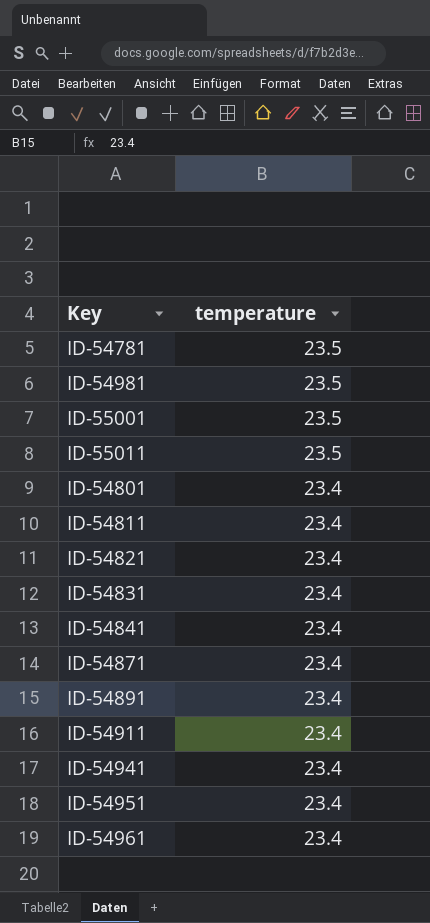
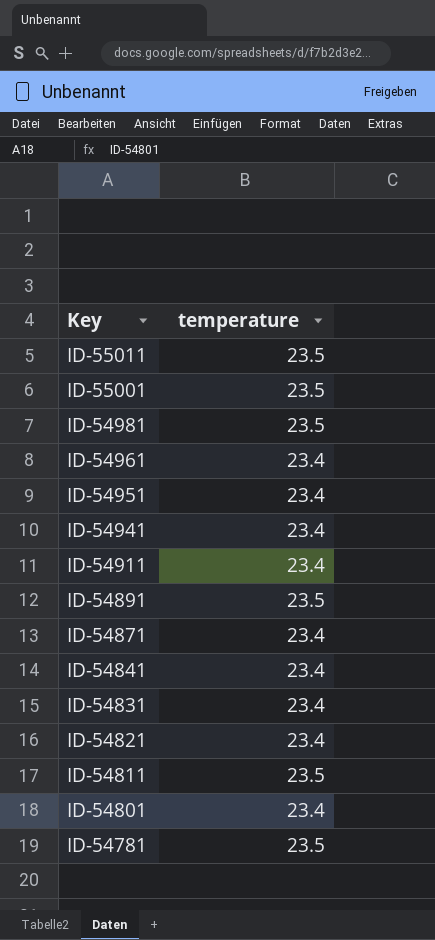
row order: temperature descending -> Key descending
ID-54891 | temperature: 23.4 -> 23.5
ID-54811 | temperature: 23.4 -> 23.5

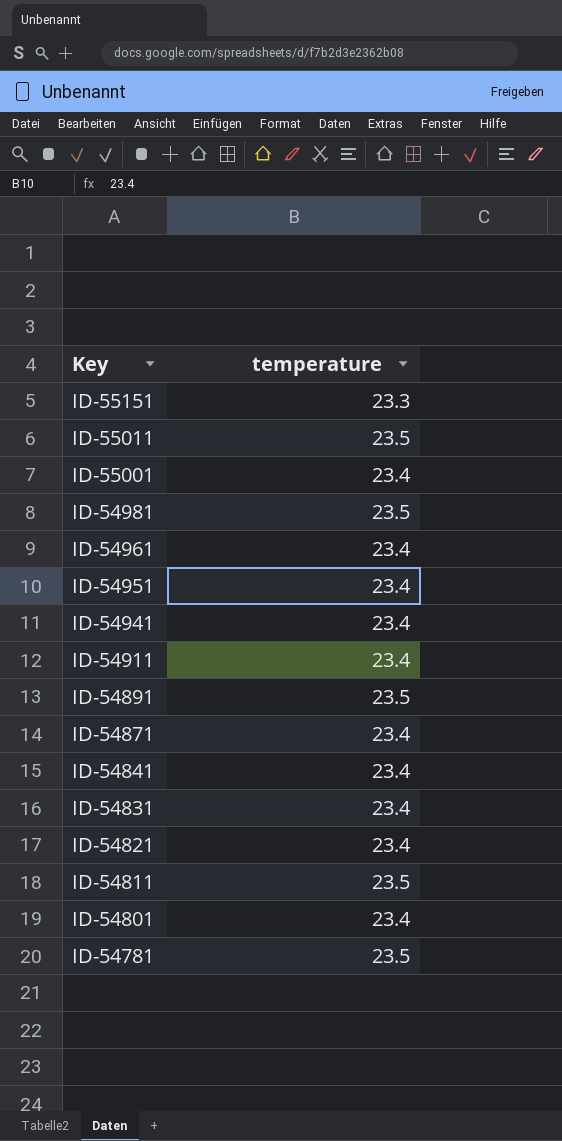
row ID-55151: none -> 23.3
ID-55001 | temperature: 23.5 -> 23.4

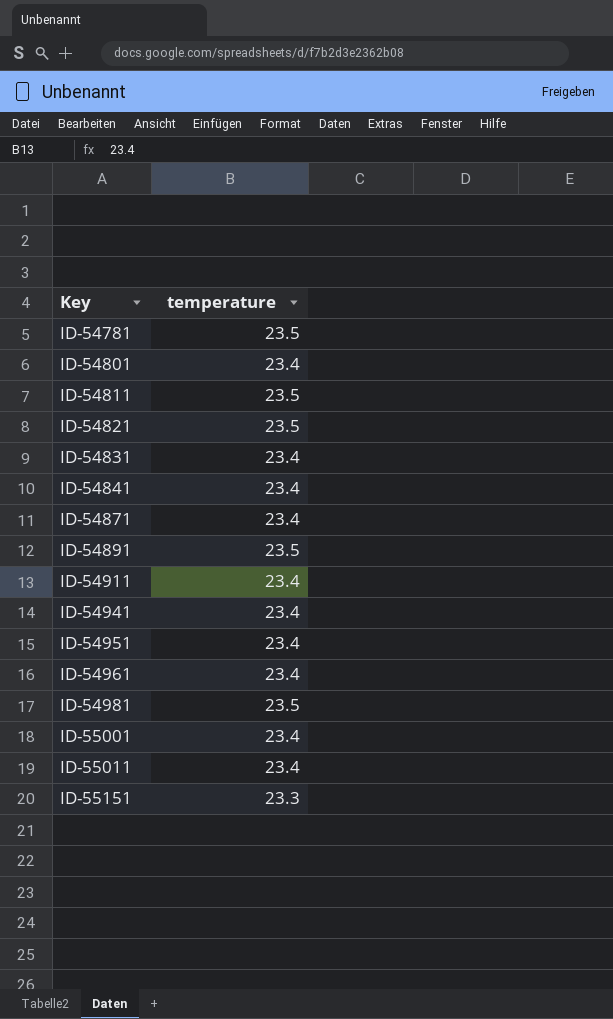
row order: Key descending -> Key ascending
ID-54821 | temperature: 23.4 -> 23.5
ID-55011 | temperature: 23.5 -> 23.4

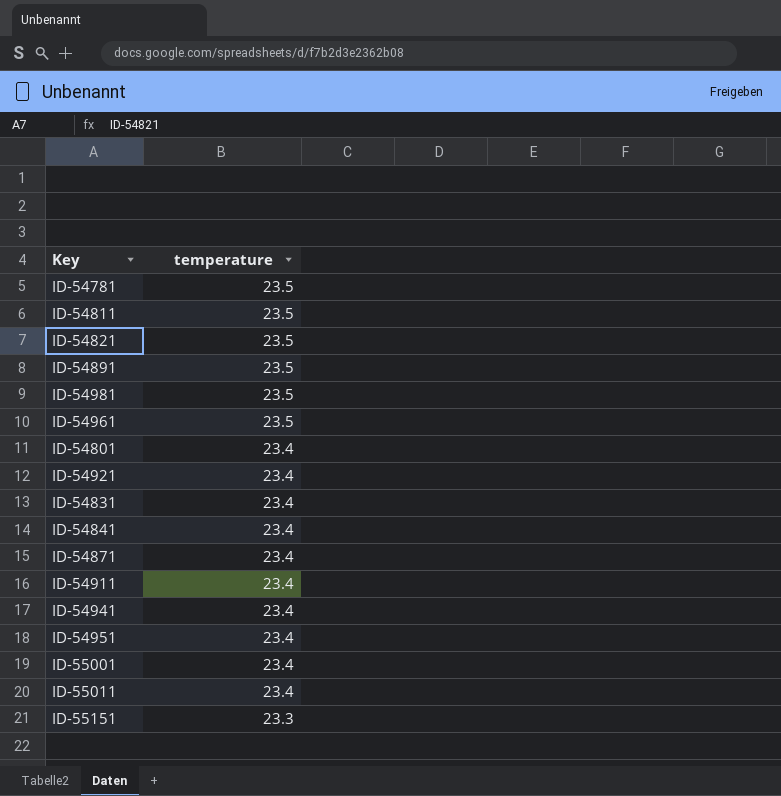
row order: Key ascending -> temperature descending
ID-54961 | temperature: 23.4 -> 23.5
row ID-54921: none -> 23.4

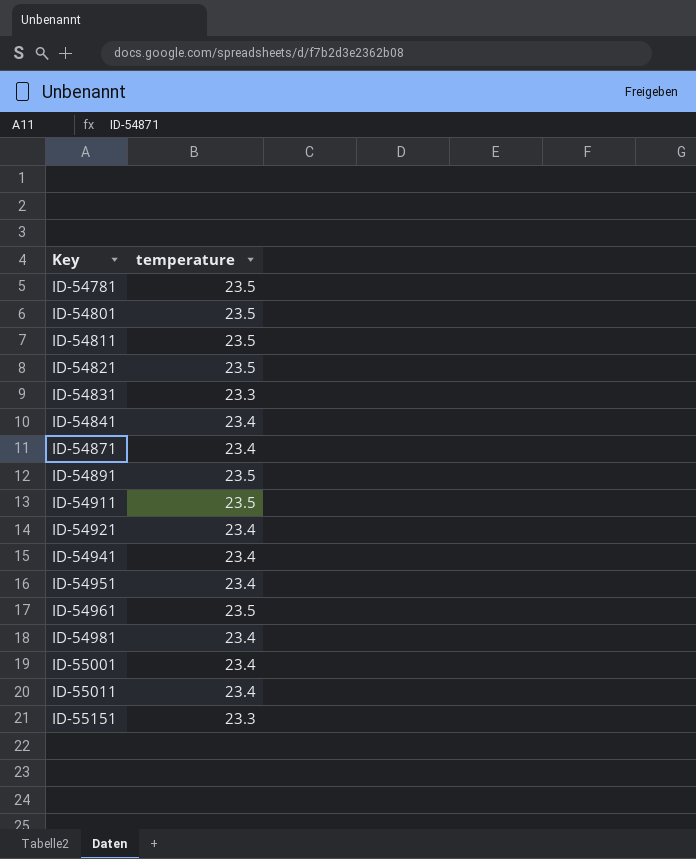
row order: temperature descending -> Key ascending
ID-54801 | temperature: 23.4 -> 23.5
ID-54831 | temperature: 23.4 -> 23.3
ID-54911 | temperature: 23.4 -> 23.5
ID-54981 | temperature: 23.5 -> 23.4

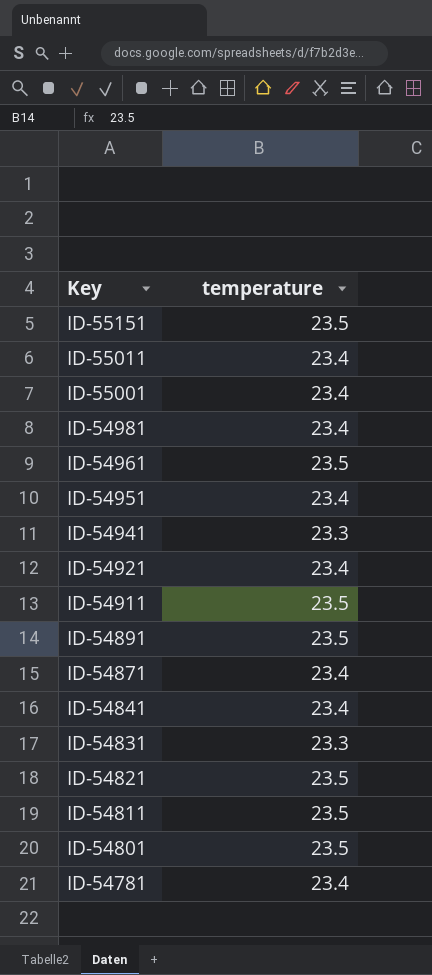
row order: Key ascending -> Key descending
ID-55151 | temperature: 23.3 -> 23.5
ID-54941 | temperature: 23.4 -> 23.3
ID-54781 | temperature: 23.5 -> 23.4

